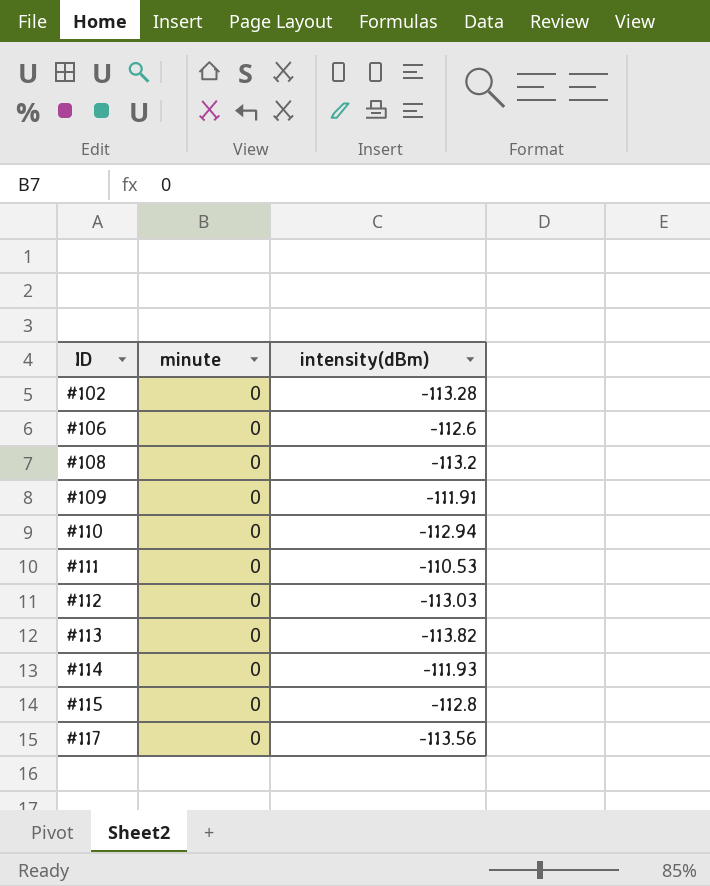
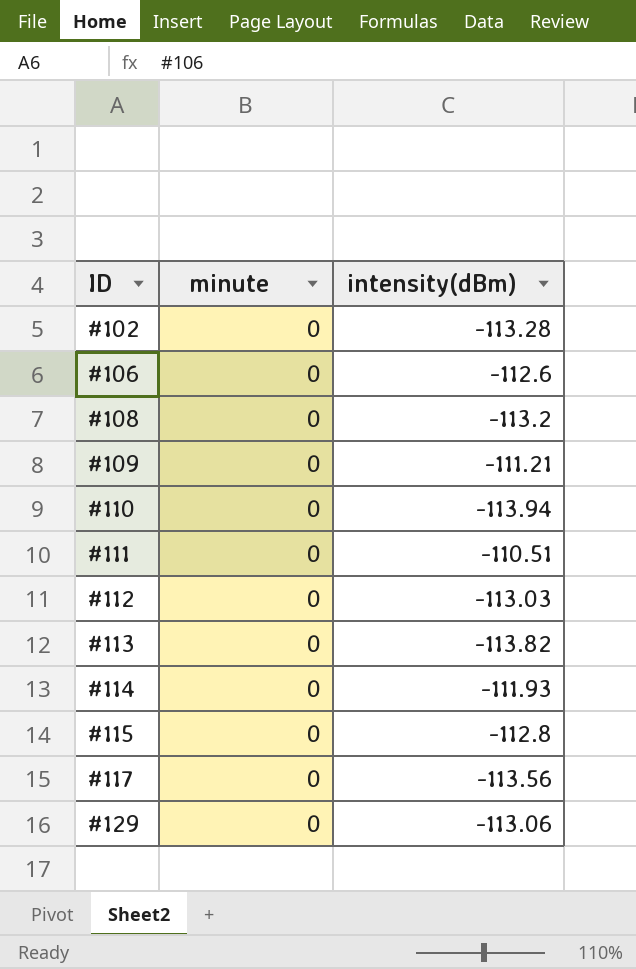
#109 | intensity(dBm): -111.91 -> -111.21
#110 | intensity(dBm): -112.94 -> -113.94
#111 | intensity(dBm): -110.53 -> -110.51
row #129: none -> 0 | -113.06

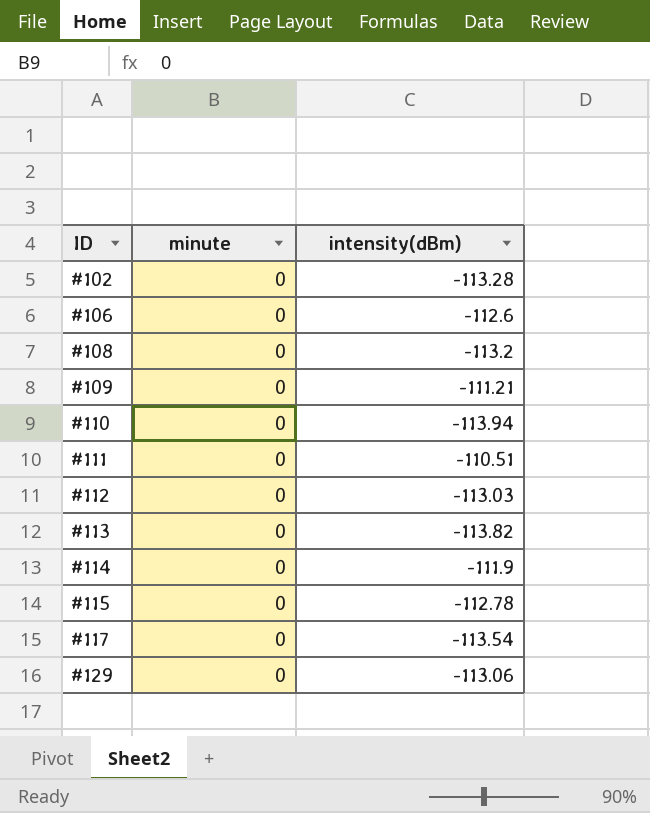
#114 | intensity(dBm): -111.93 -> -111.9
#115 | intensity(dBm): -112.8 -> -112.78
#117 | intensity(dBm): -113.56 -> -113.54

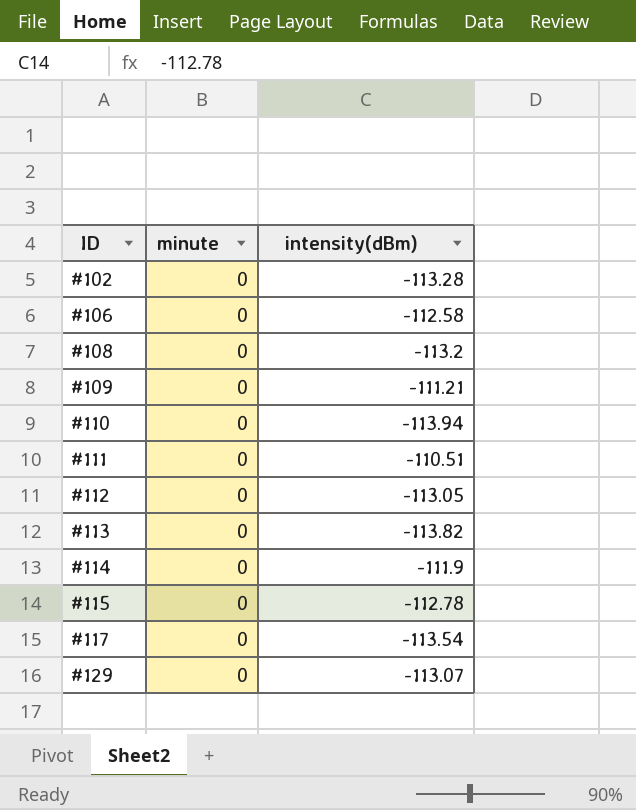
#106 | intensity(dBm): -112.6 -> -112.58
#112 | intensity(dBm): -113.03 -> -113.05
#129 | intensity(dBm): -113.06 -> -113.07

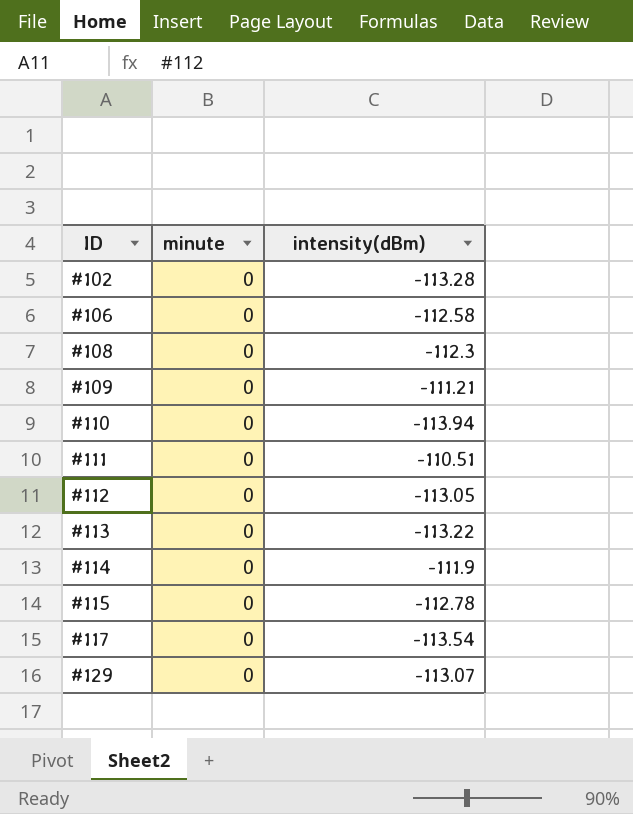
#108 | intensity(dBm): -113.2 -> -112.3
#113 | intensity(dBm): -113.82 -> -113.22

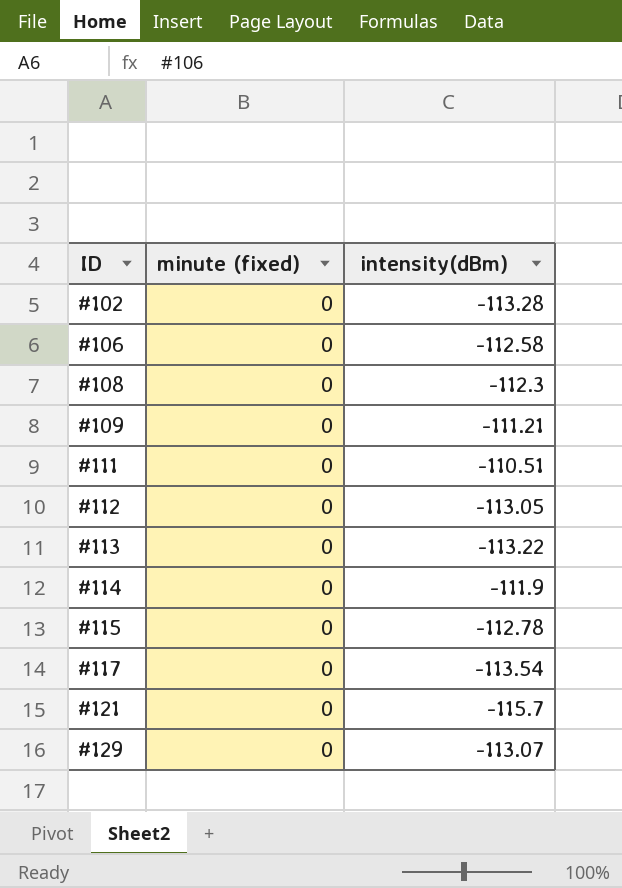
column name: minute -> minute (fixed)
row #110: 0 | -113.94 -> none
row #121: none -> 0 | -115.7

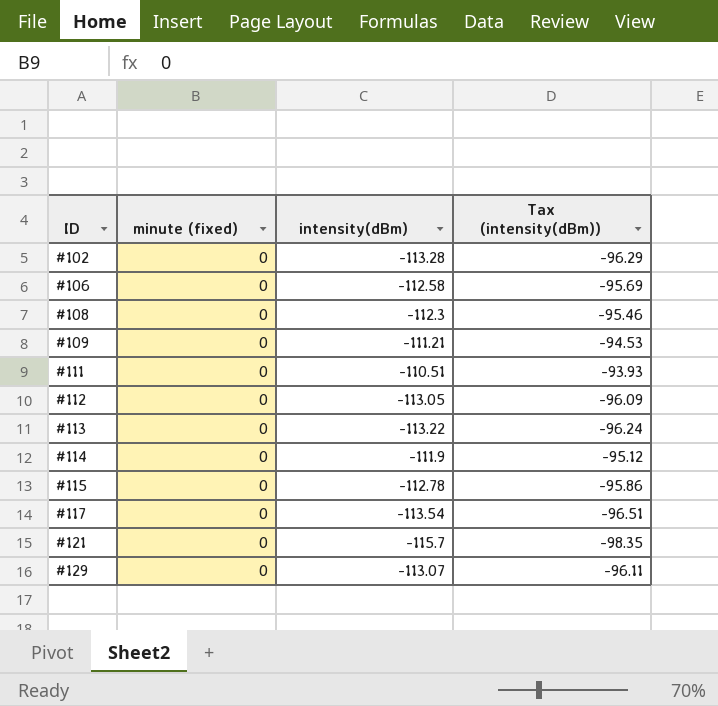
column Tax (intensity(dBm)) | formula: none -> [intensity(dBm)] * 0.85

